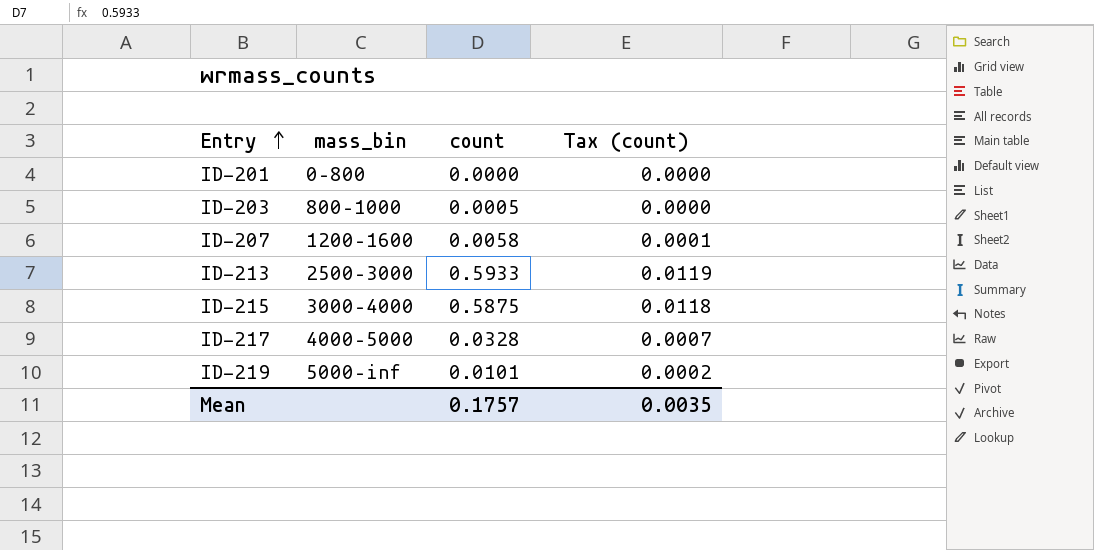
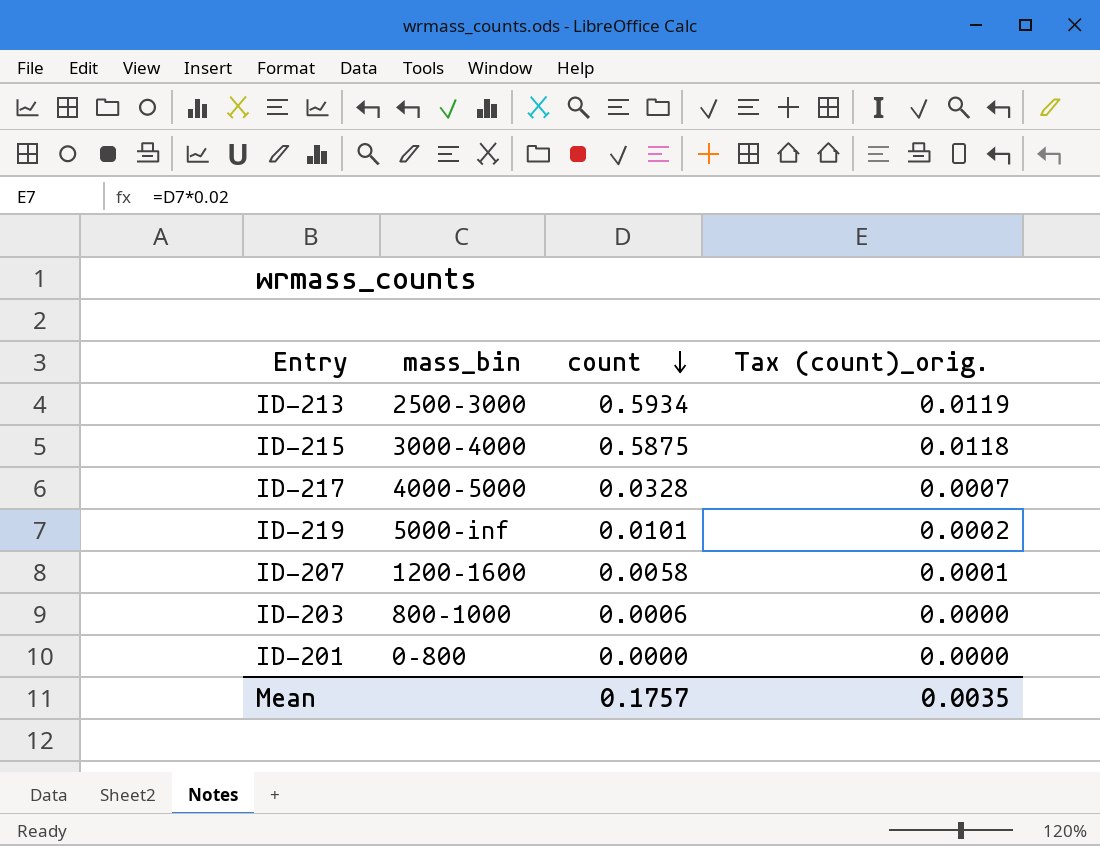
row order: Entry ascending -> count descending
column name: Tax (count) -> Tax (count)_orig.
ID-213 | count: 0.5933 -> 0.5934
ID-203 | count: 0.0005 -> 0.0006

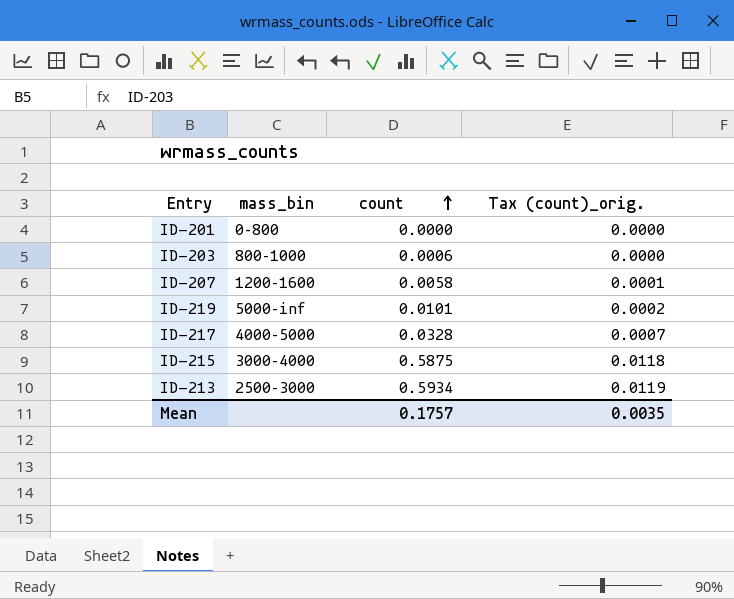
row order: count descending -> count ascending

